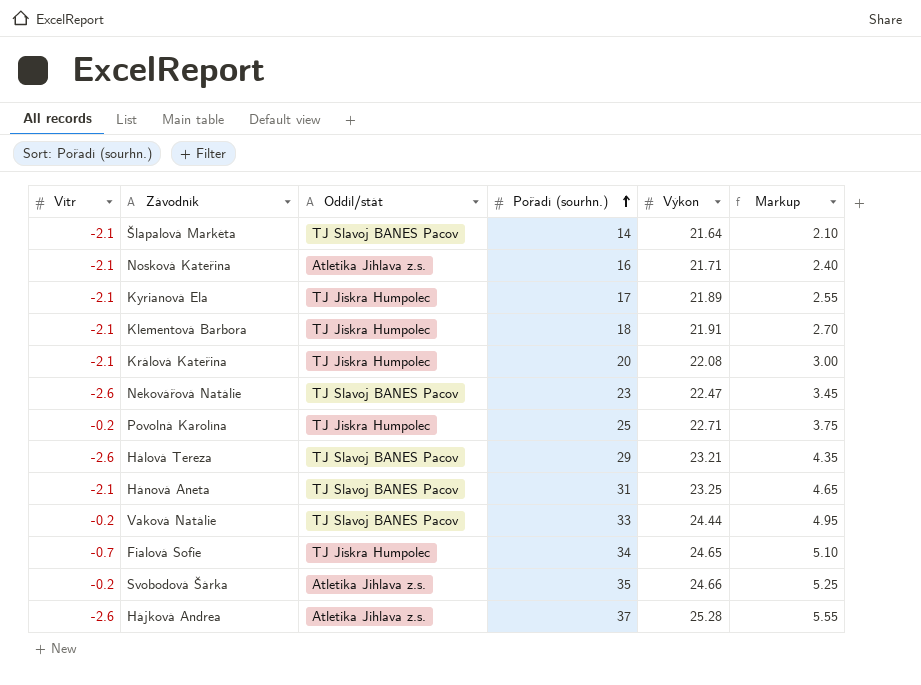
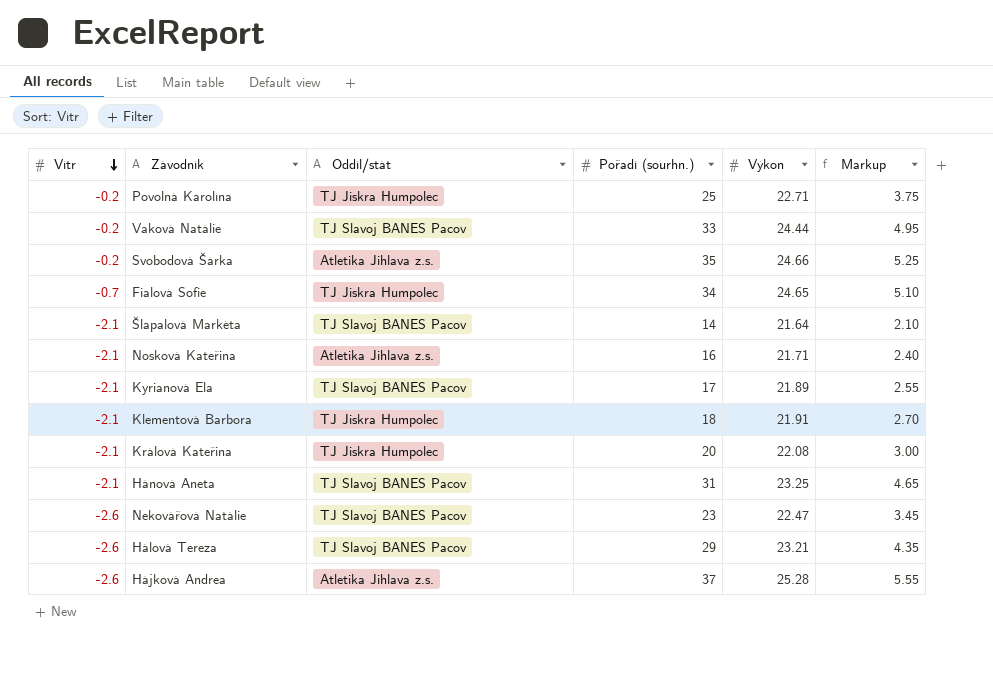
row order: Pořadí (sourhn.) ascending -> Vítr descending
Kyrianová Ela | Oddíl/stát: TJ Jiskra Humpolec -> TJ Slavoj BANES Pacov

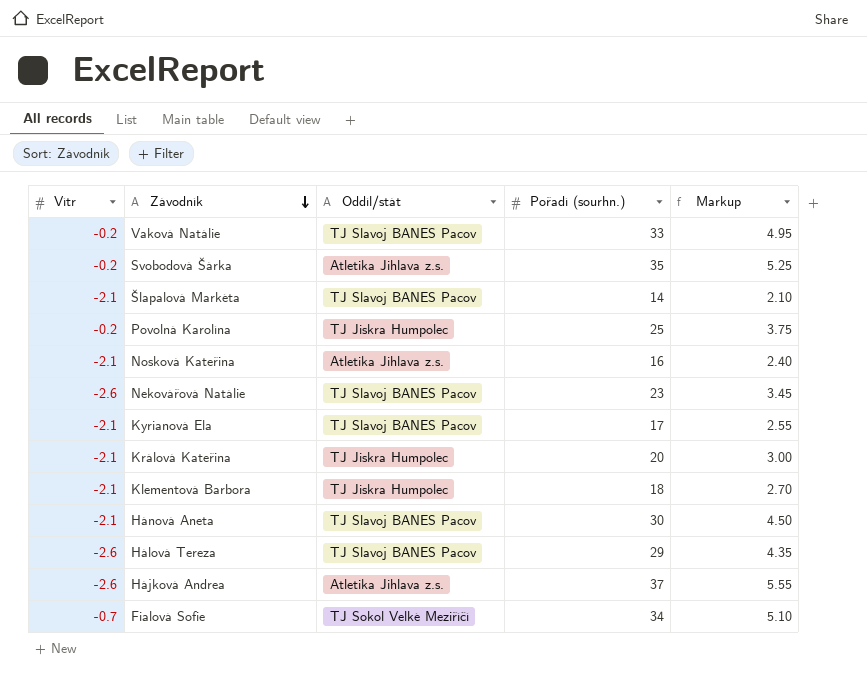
row order: Vítr descending -> Závodník descending
column Výkon | position: 5 -> none
Hánová Aneta | Pořadí (sourhn.): 31 -> 30
Hánová Aneta | Markup: 4.65 -> 4.50
Fialová Sofie | Oddíl/stát: TJ Jiskra Humpolec -> TJ Sokol Velké Meziříčí

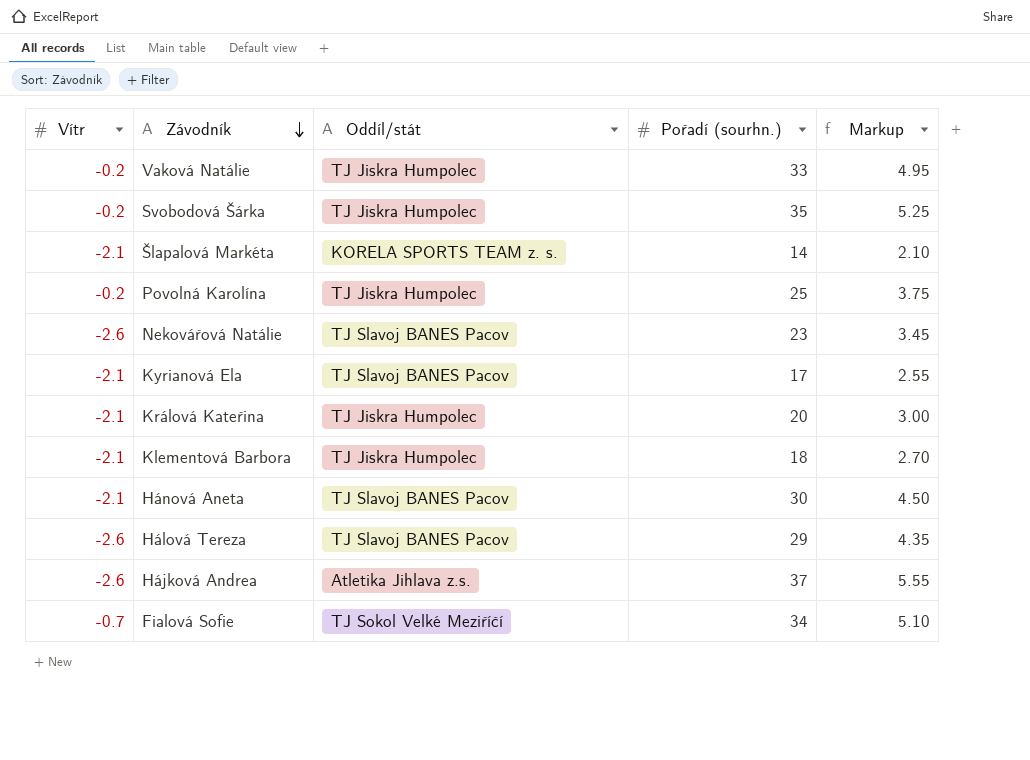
row Nosková Kateřina: -2.1 | Atletika Jihlava z.s. | 16 | 2.40 -> none
Vaková Natálie | Oddíl/stát: TJ Slavoj BANES Pacov -> TJ Jiskra Humpolec
Svobodová Šárka | Oddíl/stát: Atletika Jihlava z.s. -> TJ Jiskra Humpolec
Šlapalová Markéta | Oddíl/stát: TJ Slavoj BANES Pacov -> KORELA SPORTS TEAM z. s.

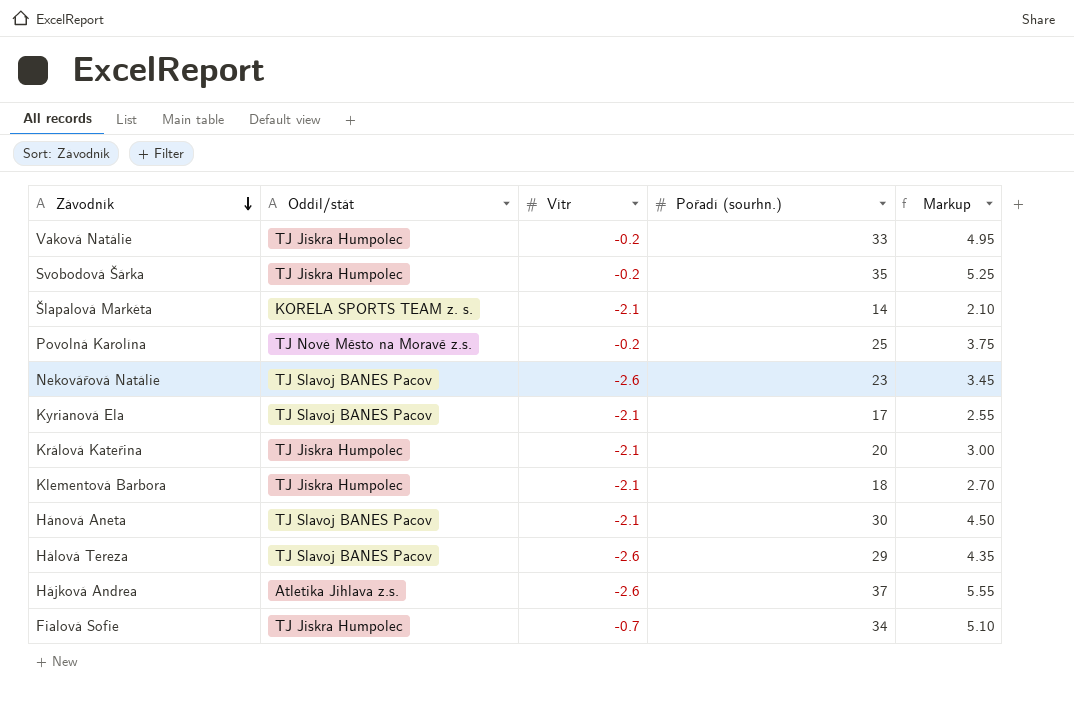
column Vítr | position: 1 -> 3
Povolná Karolína | Oddíl/stát: TJ Jiskra Humpolec -> TJ Nové Město na Moravě z.s.
Fialová Sofie | Oddíl/stát: TJ Sokol Velké Meziříčí -> TJ Jiskra Humpolec

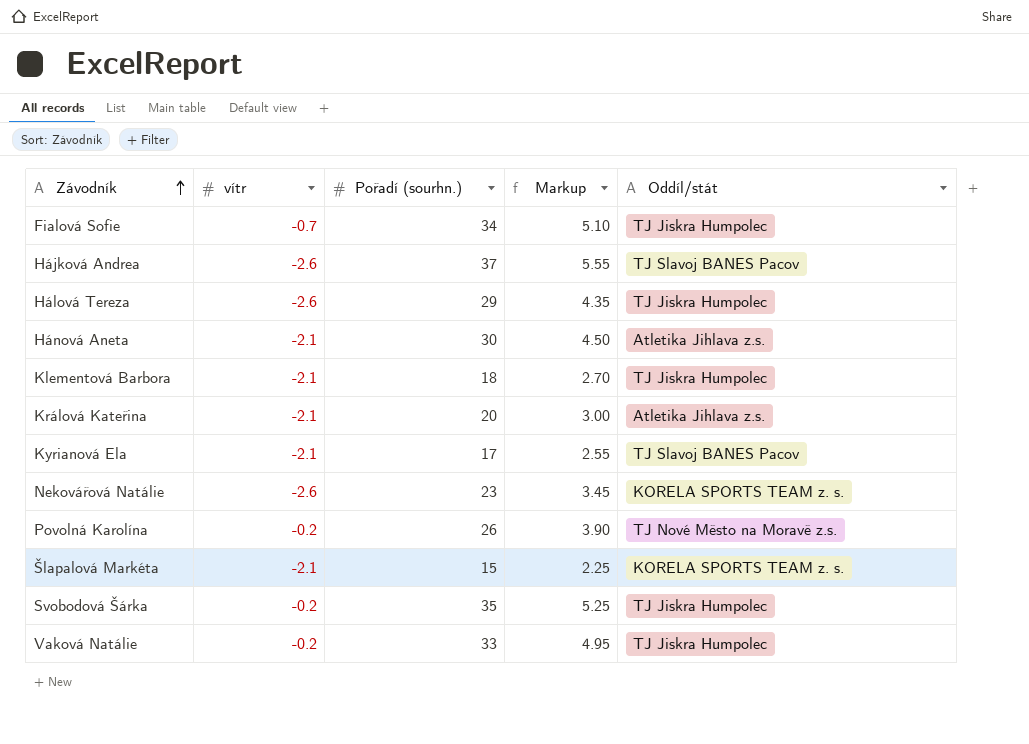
row order: Závodník descending -> Závodník ascending
column name: Vítr -> vítr
column Oddíl/stát | position: 2 -> 5
Hájková Andrea | Oddíl/stát: Atletika Jihlava z.s. -> TJ Slavoj BANES Pacov
Hálová Tereza | Oddíl/stát: TJ Slavoj BANES Pacov -> TJ Jiskra Humpolec
Hánová Aneta | Oddíl/stát: TJ Slavoj BANES Pacov -> Atletika Jihlava z.s.
Králová Kateřina | Oddíl/stát: TJ Jiskra Humpolec -> Atletika Jihlava z.s.
Nekovářová Natálie | Oddíl/stát: TJ Slavoj BANES Pacov -> KORELA SPORTS TEAM z. s.
Povolná Karolína | Pořadí (sourhn.): 25 -> 26
Povolná Karolína | Markup: 3.75 -> 3.90
Šlapalová Markéta | Pořadí (sourhn.): 14 -> 15
Šlapalová Markéta | Markup: 2.10 -> 2.25

